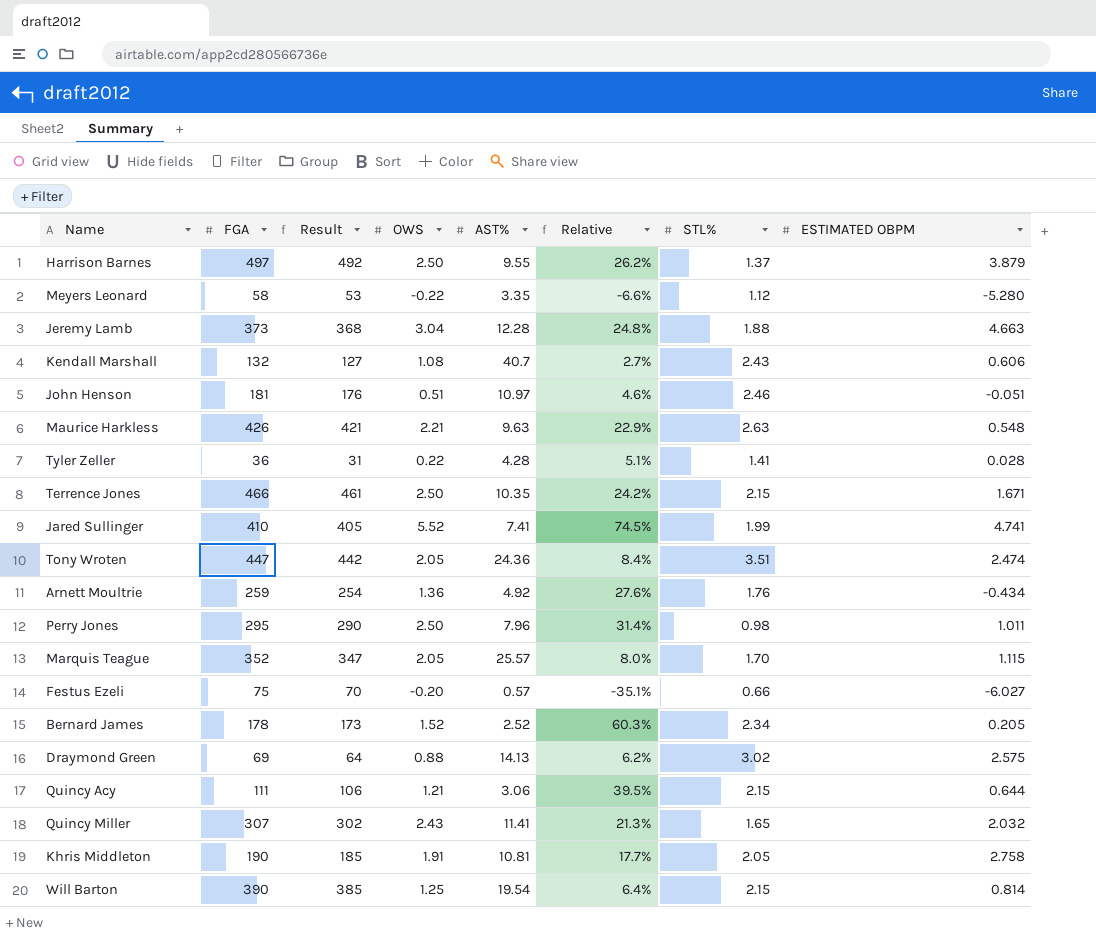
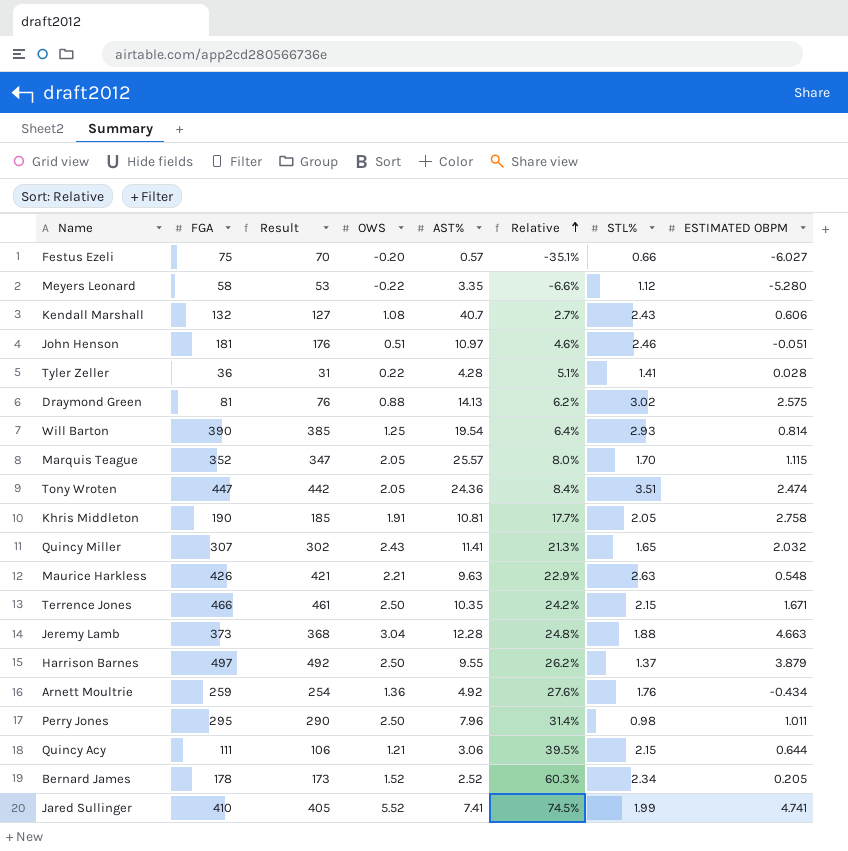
row order: none -> Relative ascending
Draymond Green | FGA: 69 -> 81
Draymond Green | Result: 64 -> 76
Will Barton | STL%: 2.15 -> 2.93

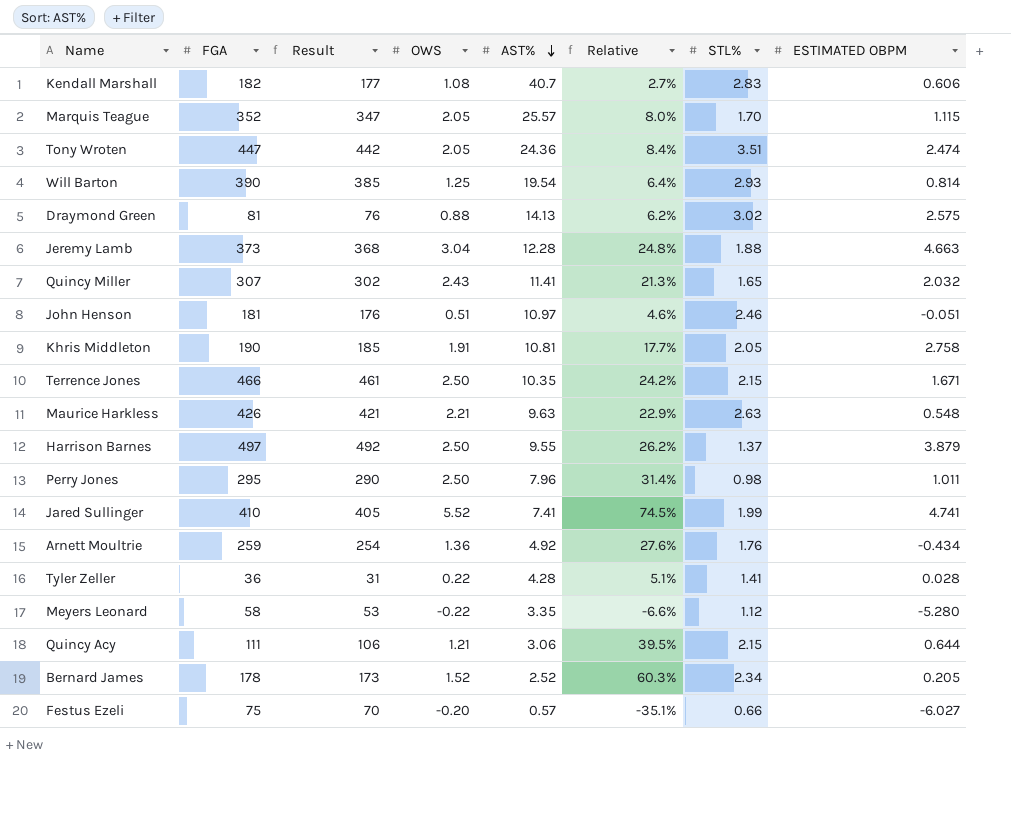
row order: Relative ascending -> AST% descending
Kendall Marshall | FGA: 132 -> 182
Kendall Marshall | Result: 127 -> 177
Kendall Marshall | STL%: 2.43 -> 2.83

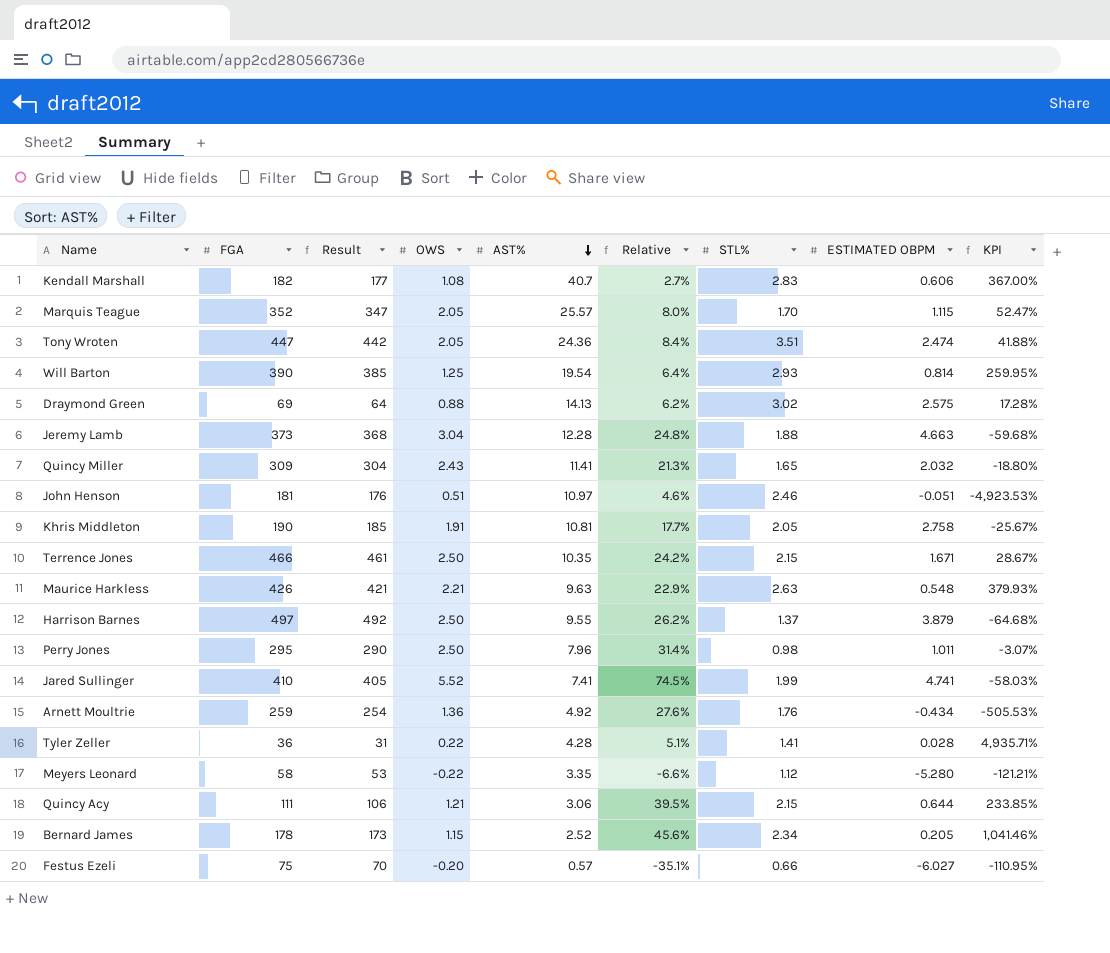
column KPI | formula: none -> ([STL%] - [ESTIMATED OBPM]) / [ESTIMATED OBPM]
Draymond Green | FGA: 81 -> 69
Draymond Green | Result: 76 -> 64
Quincy Miller | FGA: 307 -> 309
Quincy Miller | Result: 302 -> 304
Bernard James | OWS: 1.52 -> 1.15
Bernard James | Relative: 60.3% -> 45.6%

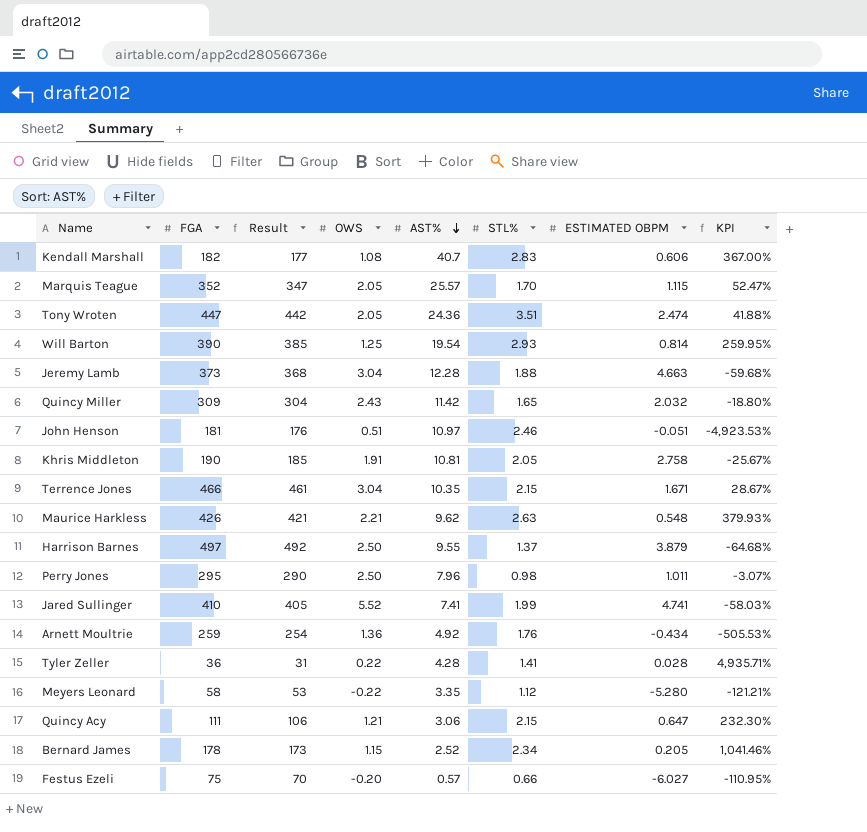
column Relative | formula: [OWS] / [AST%] -> none
row Draymond Green: 69 | 64 | 0.88 | 14.13 | 6.2% | 3.02 | 2.575 | 17.28% -> none
Quincy Miller | AST%: 11.41 -> 11.42
Terrence Jones | OWS: 2.50 -> 3.04
Maurice Harkless | AST%: 9.63 -> 9.62
Quincy Acy | ESTIMATED OBPM: 0.644 -> 0.647
Quincy Acy | KPI: 233.85% -> 232.30%

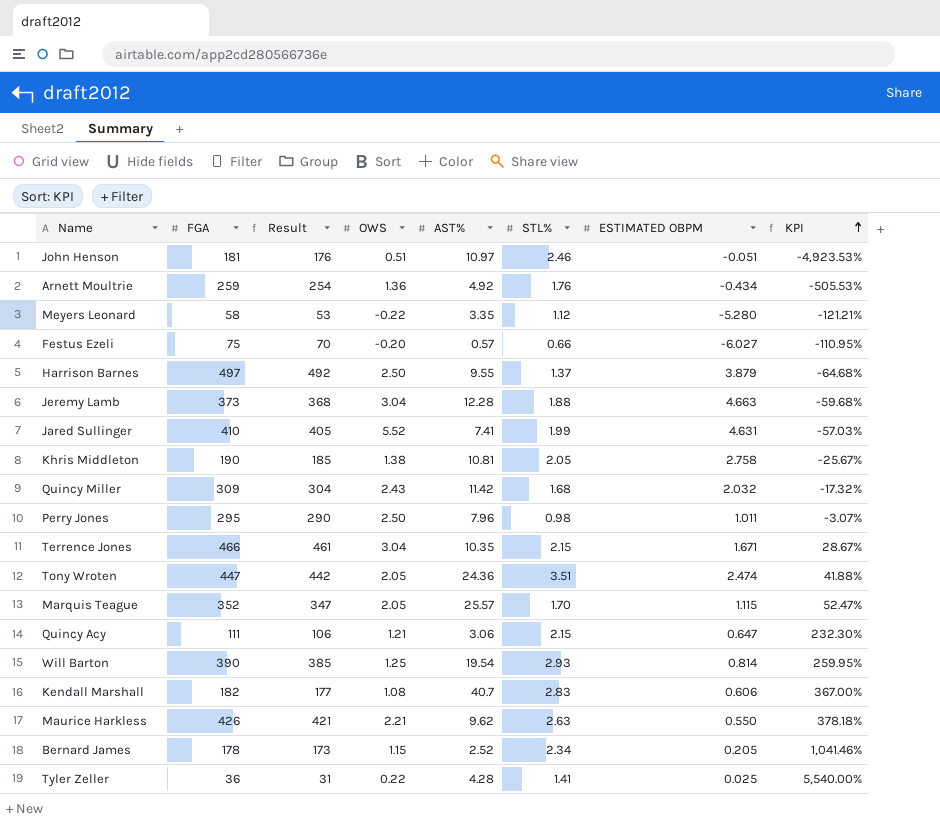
row order: AST% descending -> KPI ascending
Jared Sullinger | ESTIMATED OBPM: 4.741 -> 4.631
Jared Sullinger | KPI: -58.03% -> -57.03%
Khris Middleton | OWS: 1.91 -> 1.38
Quincy Miller | STL%: 1.65 -> 1.68
Quincy Miller | KPI: -18.80% -> -17.32%
Maurice Harkless | ESTIMATED OBPM: 0.548 -> 0.550
Maurice Harkless | KPI: 379.93% -> 378.18%
Tyler Zeller | ESTIMATED OBPM: 0.028 -> 0.025
Tyler Zeller | KPI: 4,935.71% -> 5,540.00%

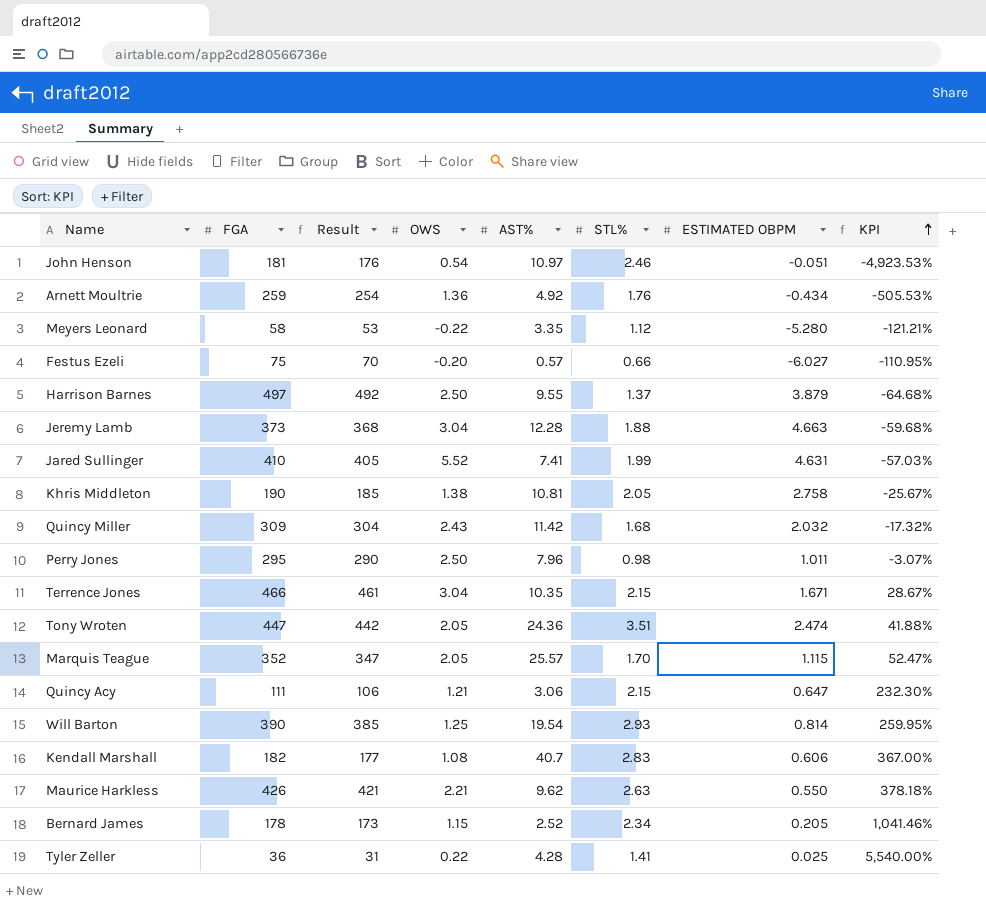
John Henson | OWS: 0.51 -> 0.54

